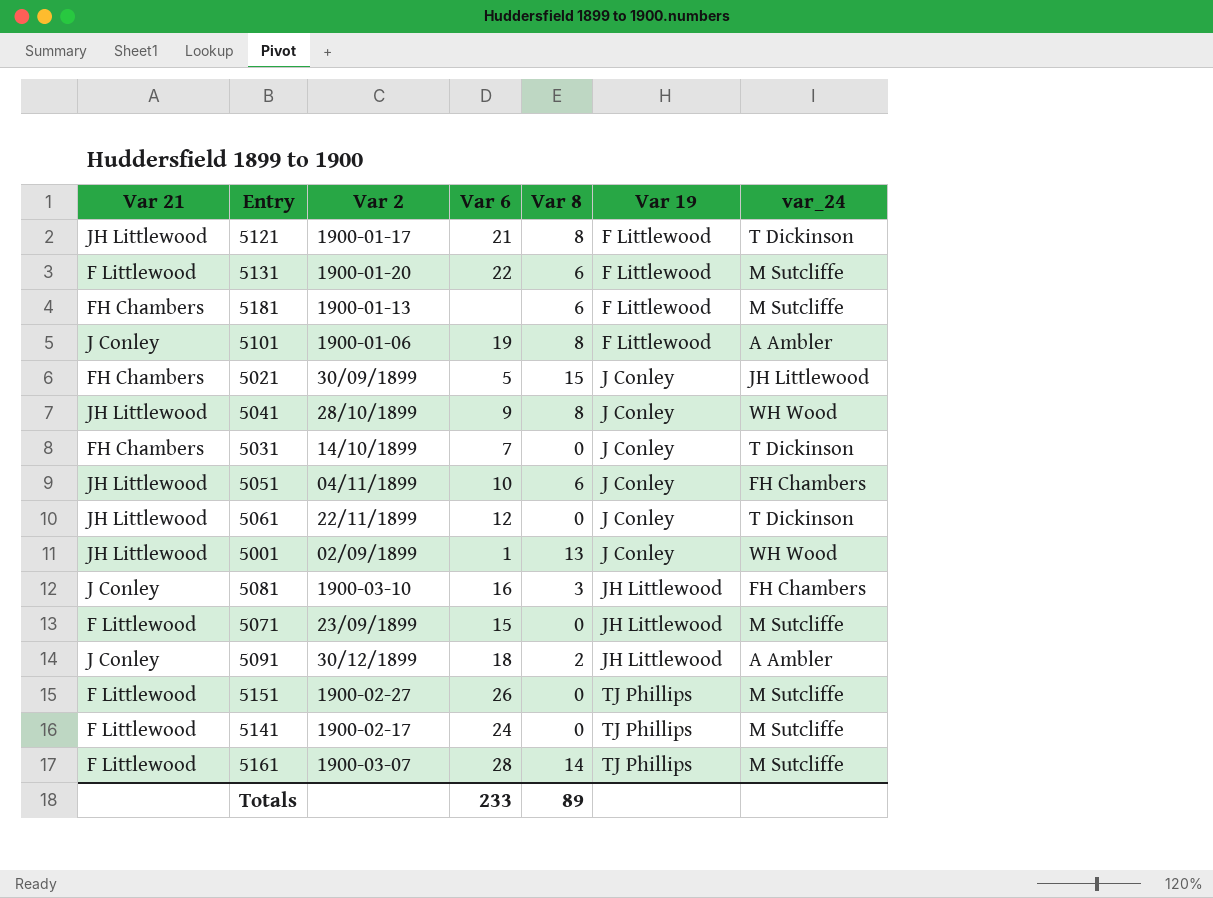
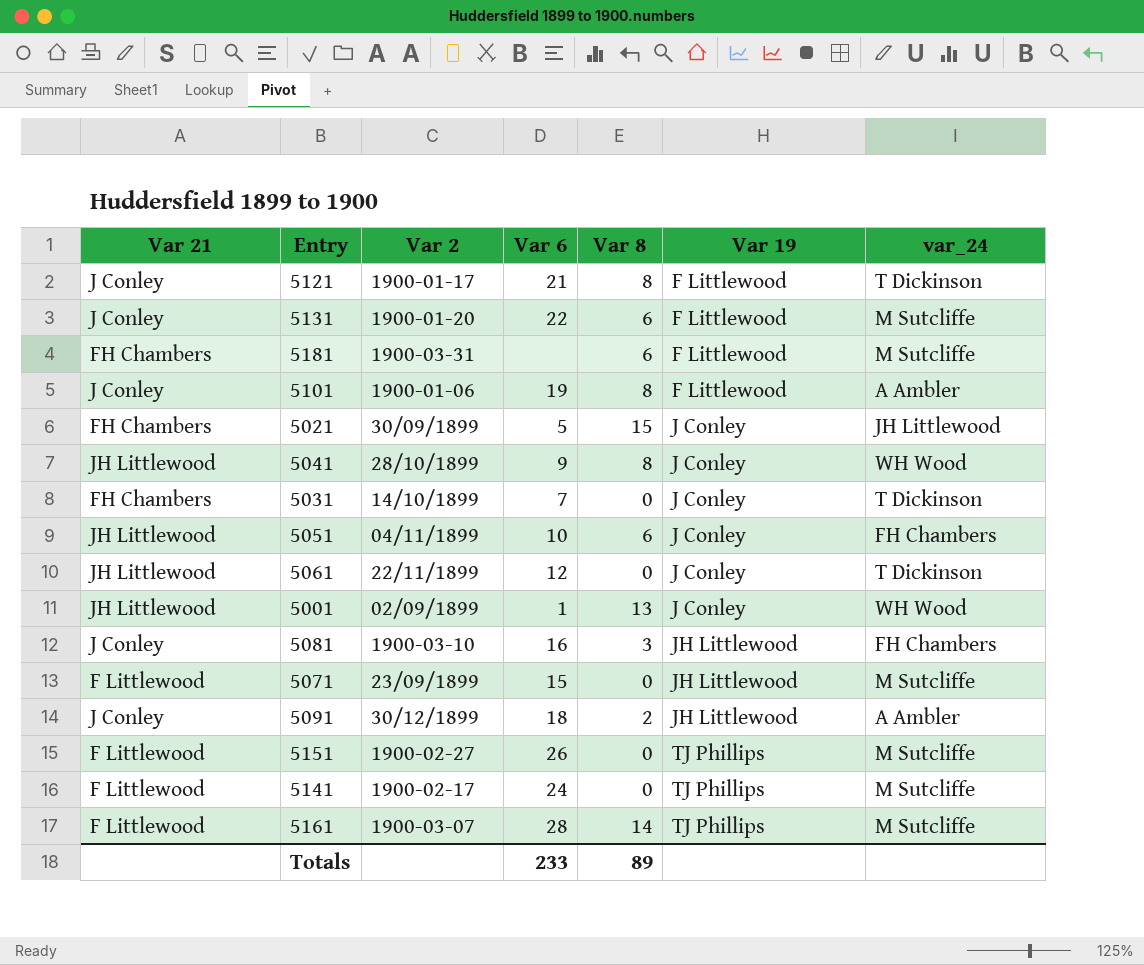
5121 | Var 21: JH Littlewood -> J Conley
5131 | Var 21: F Littlewood -> J Conley
5181 | Var 2: 1900-01-13 -> 1900-03-31

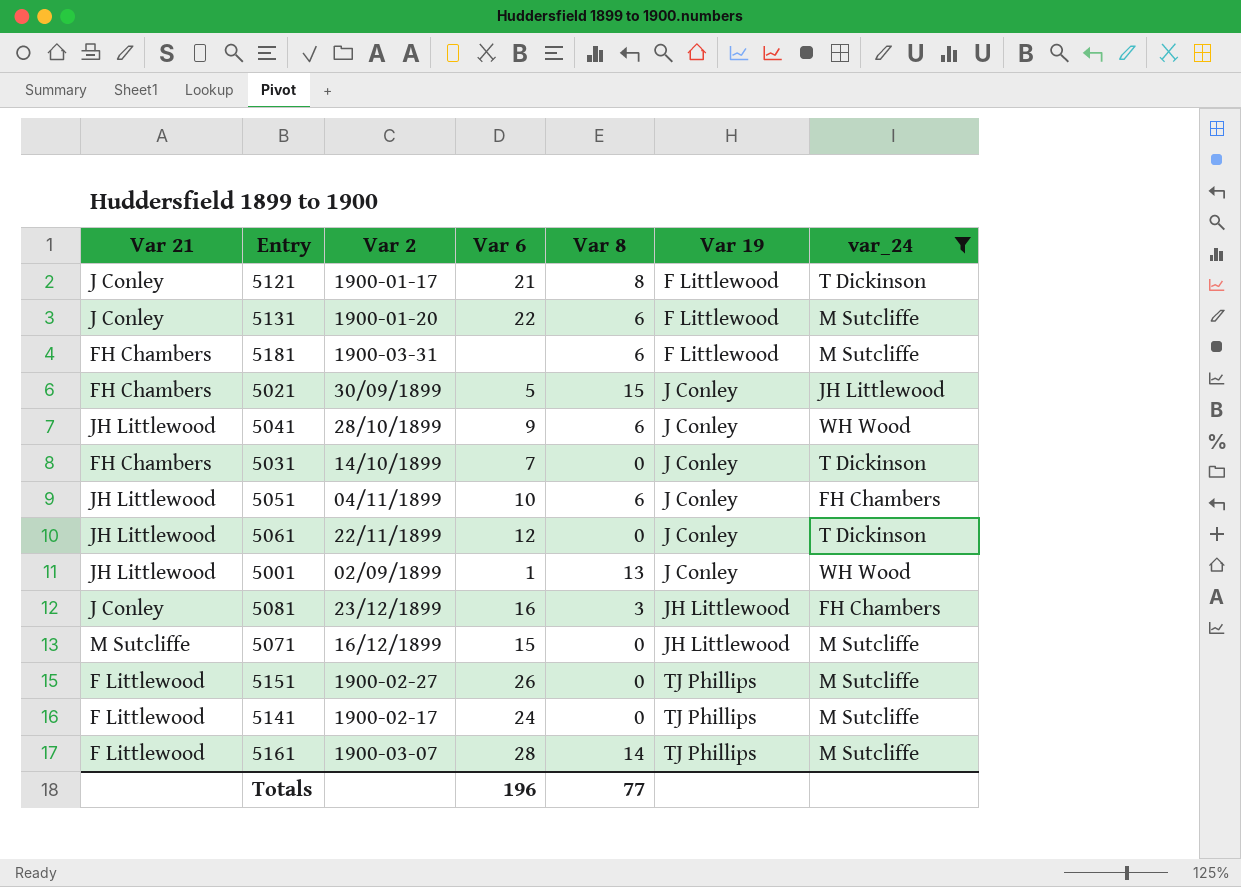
filter: none -> var_24 != A Ambler
5041 | Var 8: 8 -> 6
5081 | Var 2: 1900-03-10 -> 23/12/1899
5071 | Var 21: F Littlewood -> M Sutcliffe
5071 | Var 2: 23/09/1899 -> 16/12/1899
Totals | Var 6: 233 -> 196
Totals | Var 8: 89 -> 77

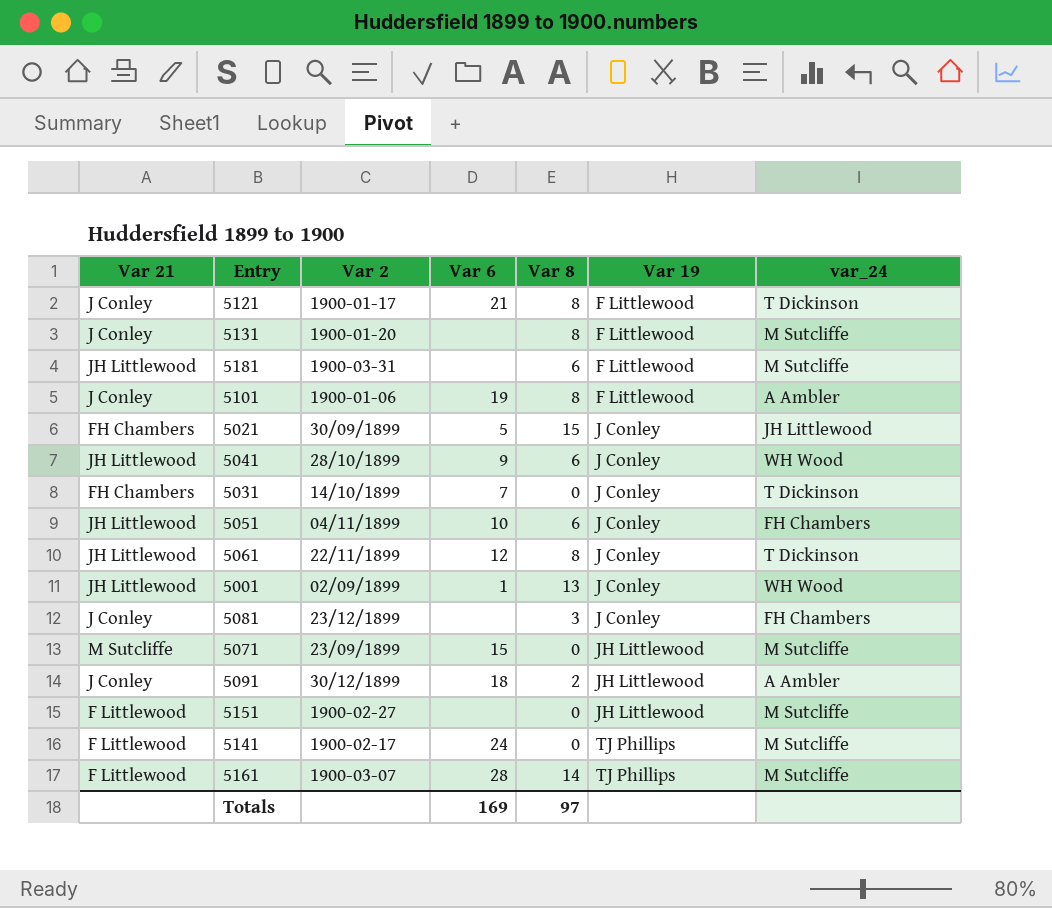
filter: var_24 != A Ambler -> none
5131 | Var 6: 22 -> none
5131 | Var 8: 6 -> 8
5181 | Var 21: FH Chambers -> JH Littlewood
5061 | Var 8: 0 -> 8
5081 | Var 6: 16 -> none
5081 | Var 19: JH Littlewood -> J Conley
5071 | Var 2: 16/12/1899 -> 23/09/1899
5151 | Var 6: 26 -> none
5151 | Var 19: TJ Phillips -> JH Littlewood
Totals | Var 6: 196 -> 169
Totals | Var 8: 77 -> 97

